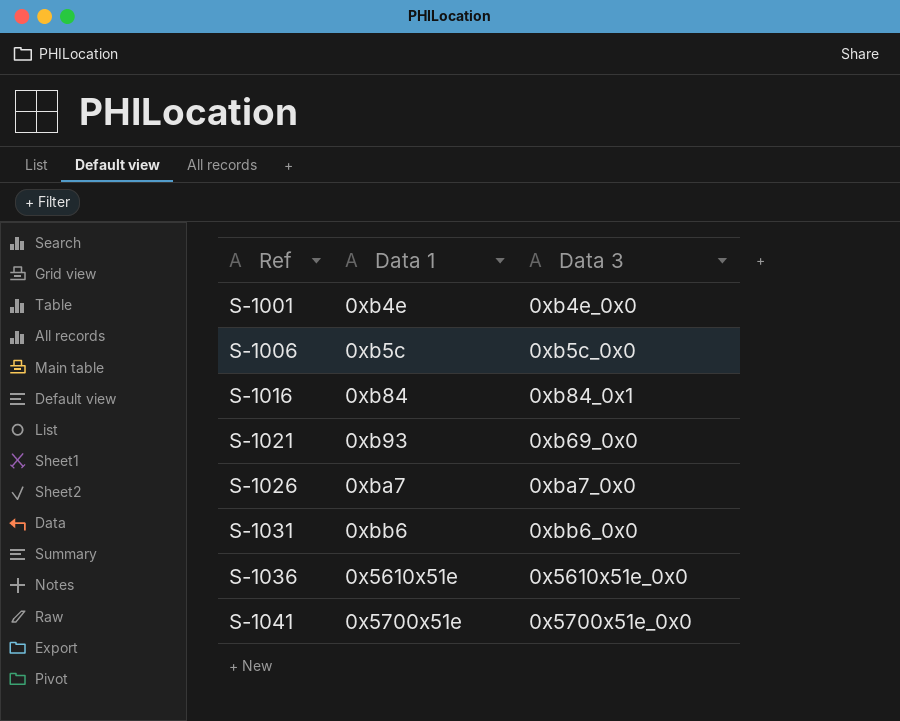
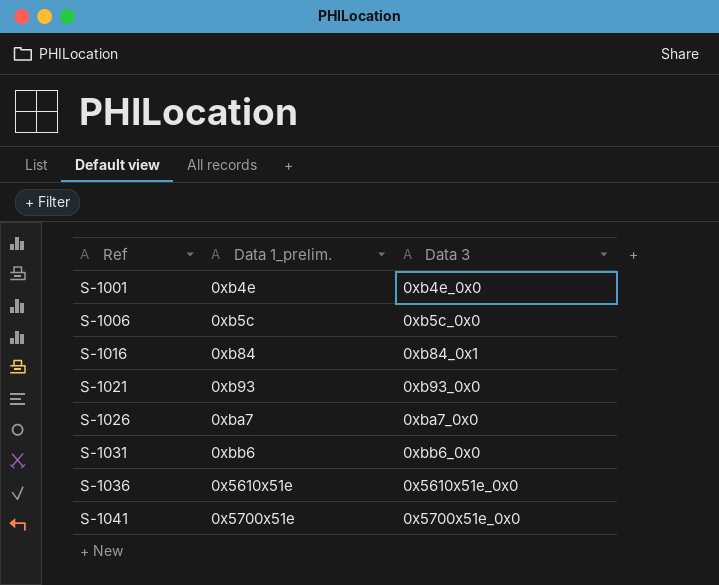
column name: Data 1 -> Data 1_prelim.
S-1021 | Data 3: 0xb69_0x0 -> 0xb93_0x0

